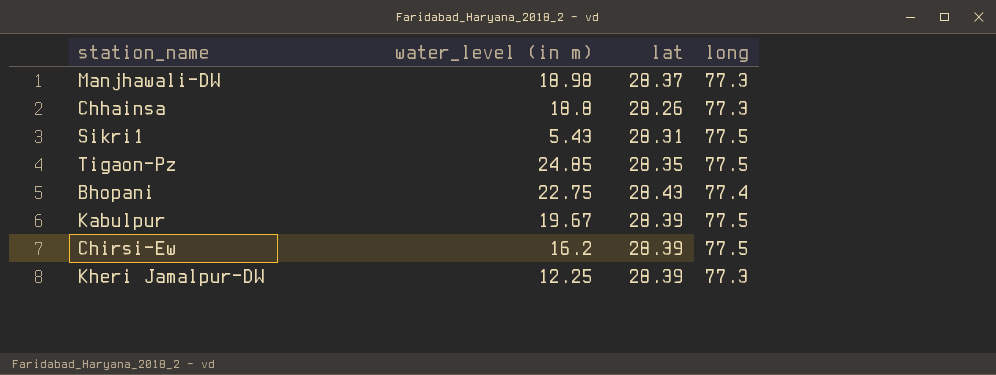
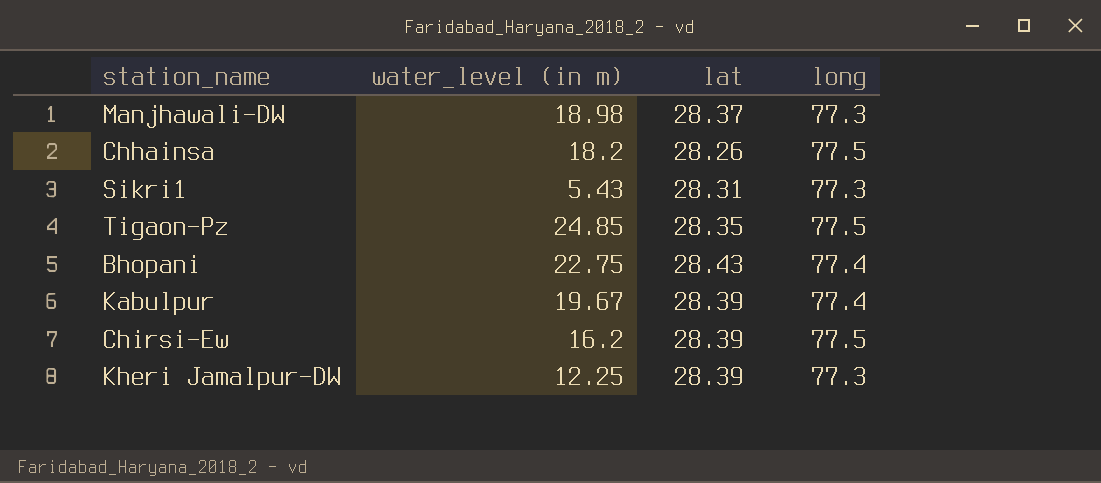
Chhainsa | water_level (in m): 18.8 -> 18.2
Chhainsa | long: 77.3 -> 77.5
Sikri1 | long: 77.5 -> 77.3
Kabulpur | long: 77.5 -> 77.4

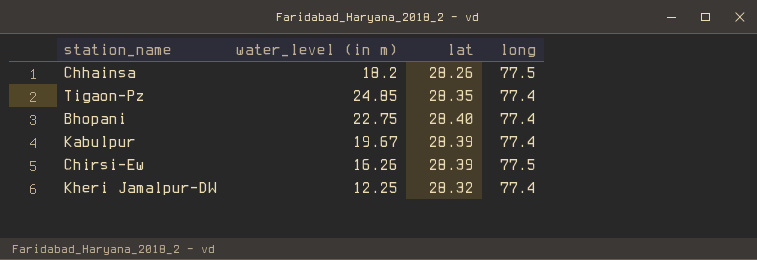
row Manjhawali-DW: 18.98 | 28.37 | 77.3 -> none
row Sikri1: 5.43 | 28.31 | 77.3 -> none
Tigaon-Pz | long: 77.5 -> 77.4
Bhopani | lat: 28.43 -> 28.40
Chirsi-Ew | water_level (in m): 16.2 -> 16.26
Kheri Jamalpur-DW | lat: 28.39 -> 28.32
Kheri Jamalpur-DW | long: 77.3 -> 77.4

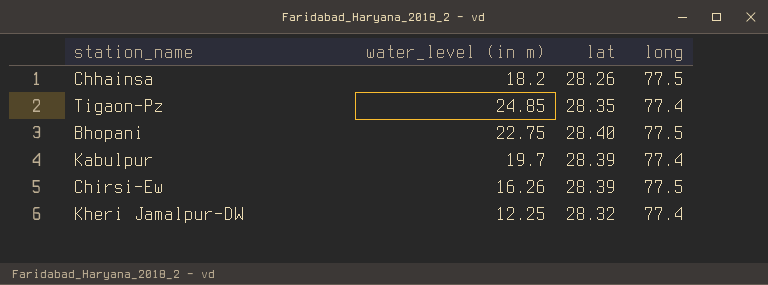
Bhopani | long: 77.4 -> 77.5
Kabulpur | water_level (in m): 19.67 -> 19.7

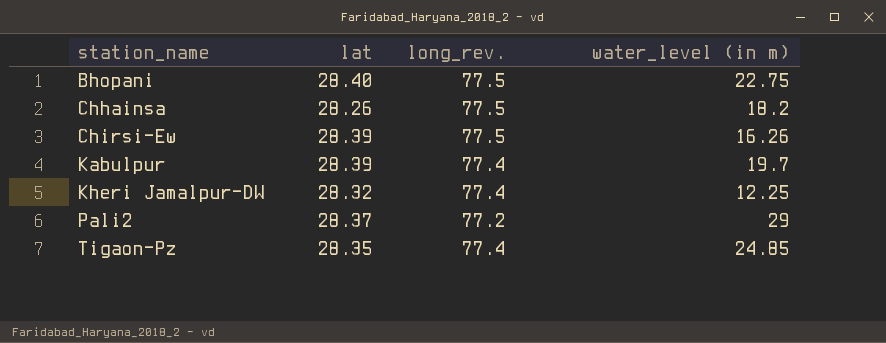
row order: none -> station_name ascending
column name: long -> long_rev.
column water_level (in m) | position: 2 -> 4
row Pali2: none -> 28.37 | 77.2 | 29

